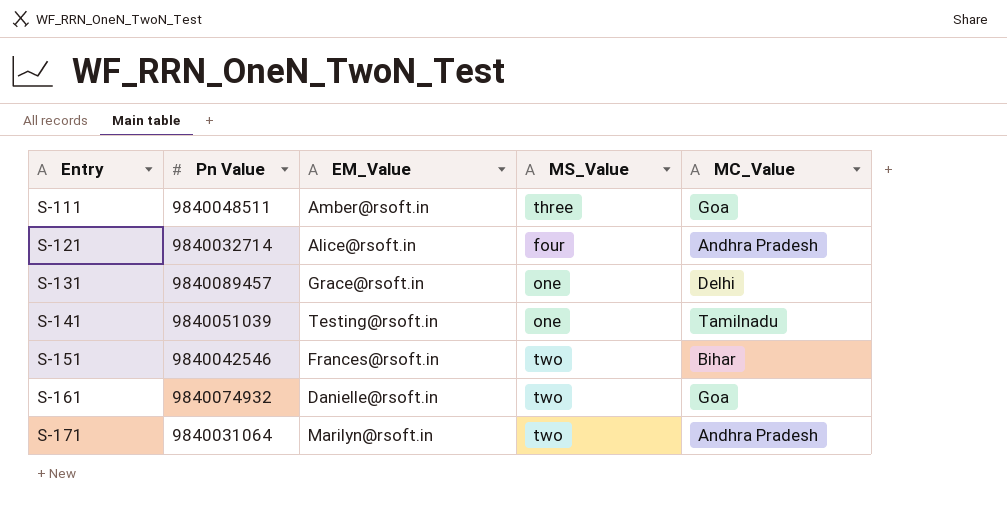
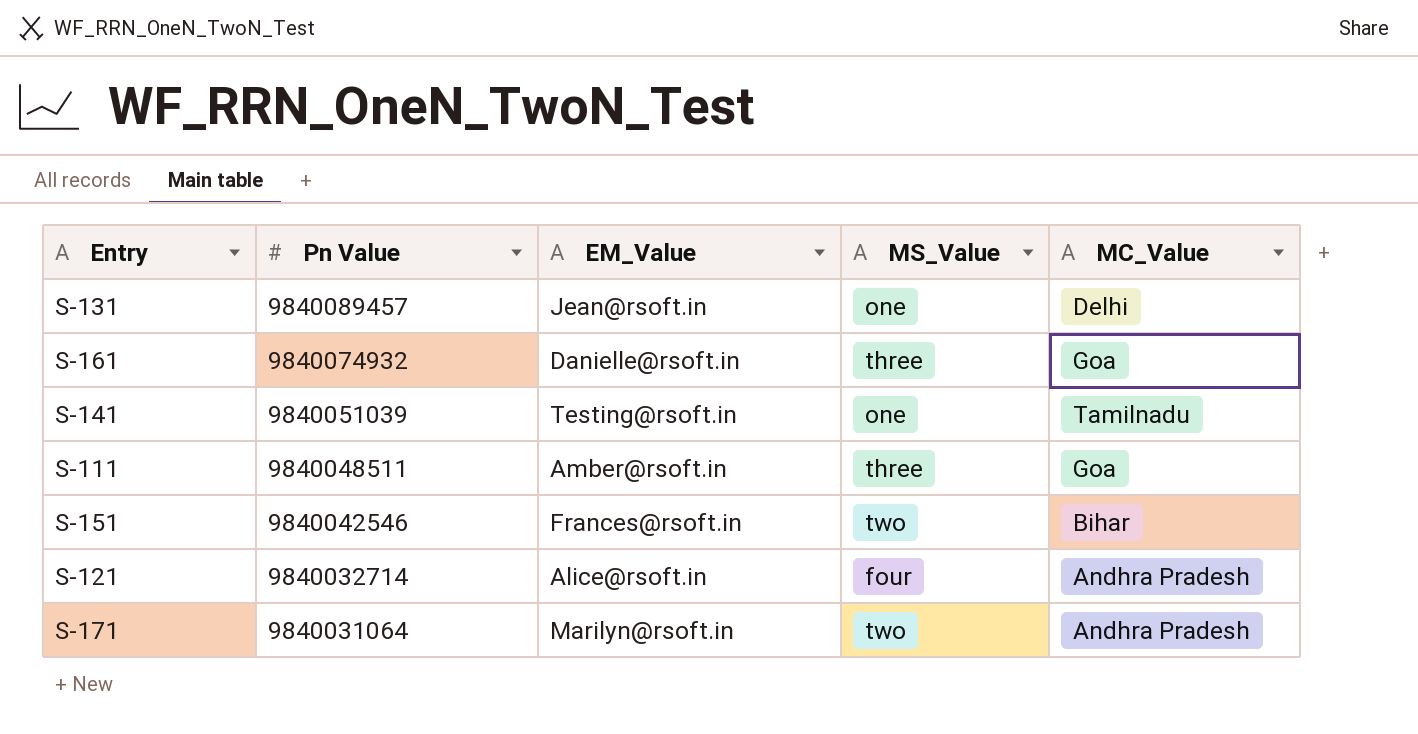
row order: Entry ascending -> Pn Value descending
S-131 | EM_Value: Grace@rsoft.in -> Jean@rsoft.in
S-161 | MS_Value: two -> three

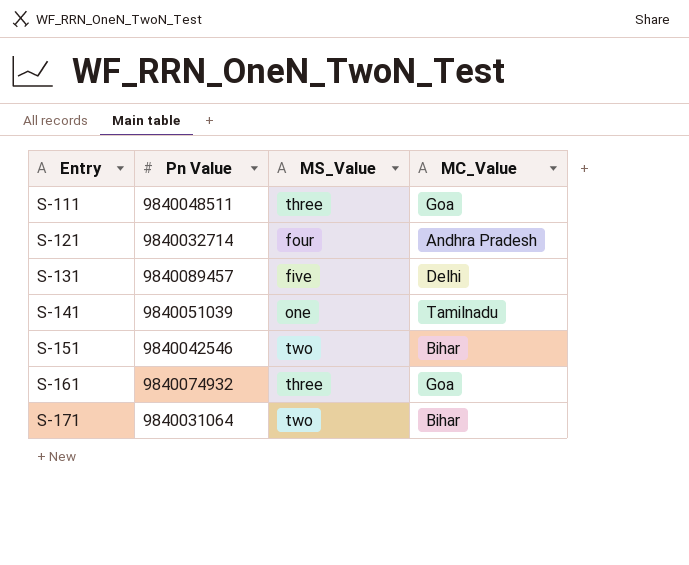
row order: Pn Value descending -> Entry ascending
column EM_Value | position: 3 -> none
S-131 | MS_Value: one -> five
S-171 | MC_Value: Andhra Pradesh -> Bihar

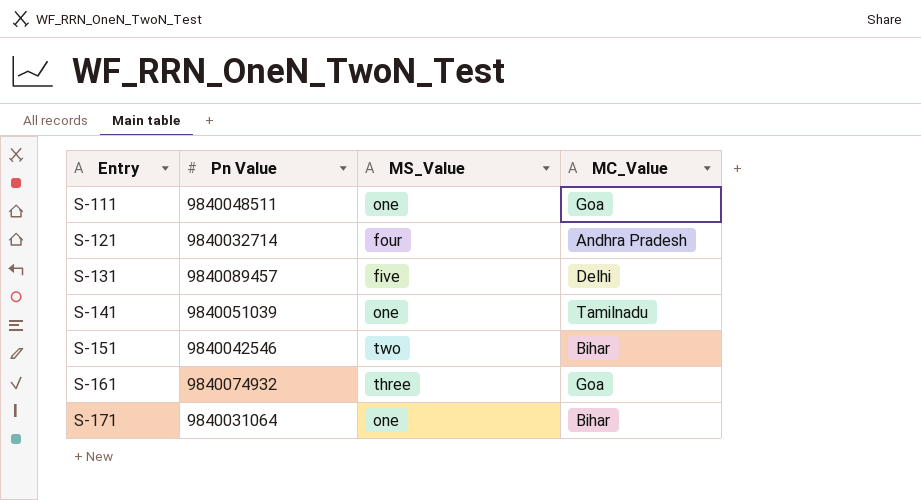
S-111 | MS_Value: three -> one
S-171 | MS_Value: two -> one

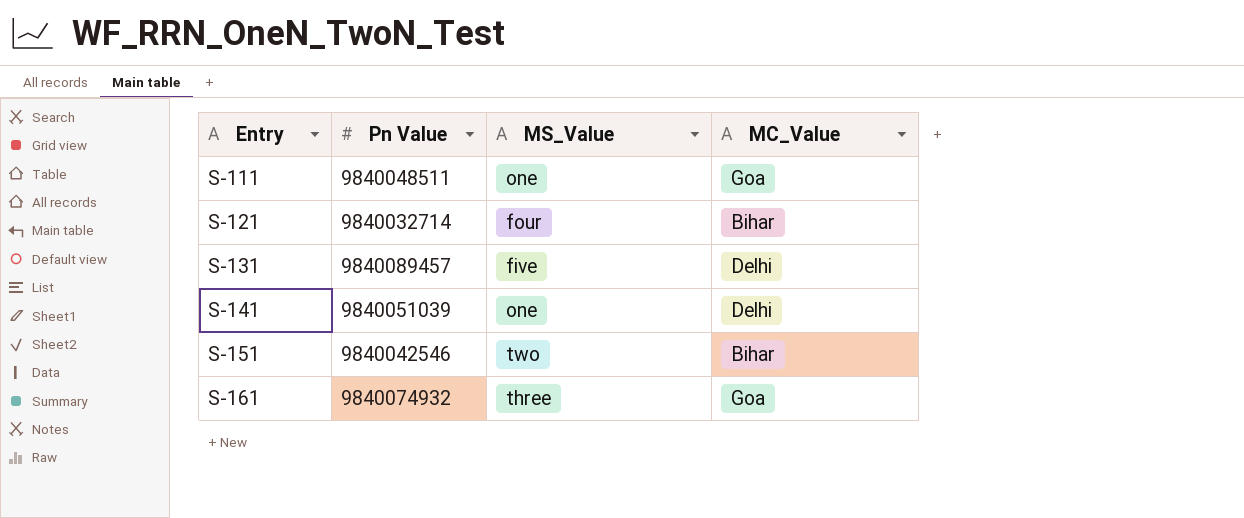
row S-171: 9840031064 | one | Bihar -> none
S-121 | MC_Value: Andhra Pradesh -> Bihar
S-141 | MC_Value: Tamilnadu -> Delhi

